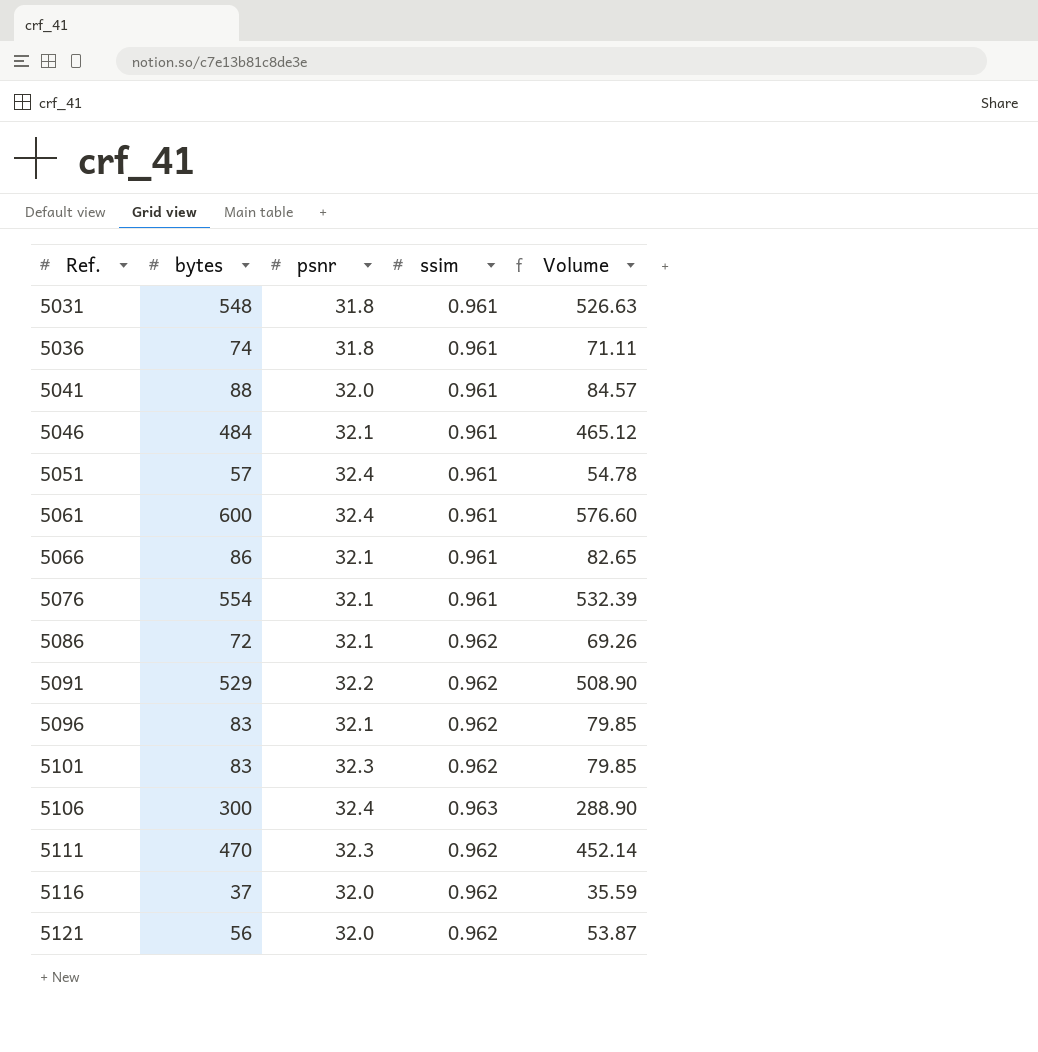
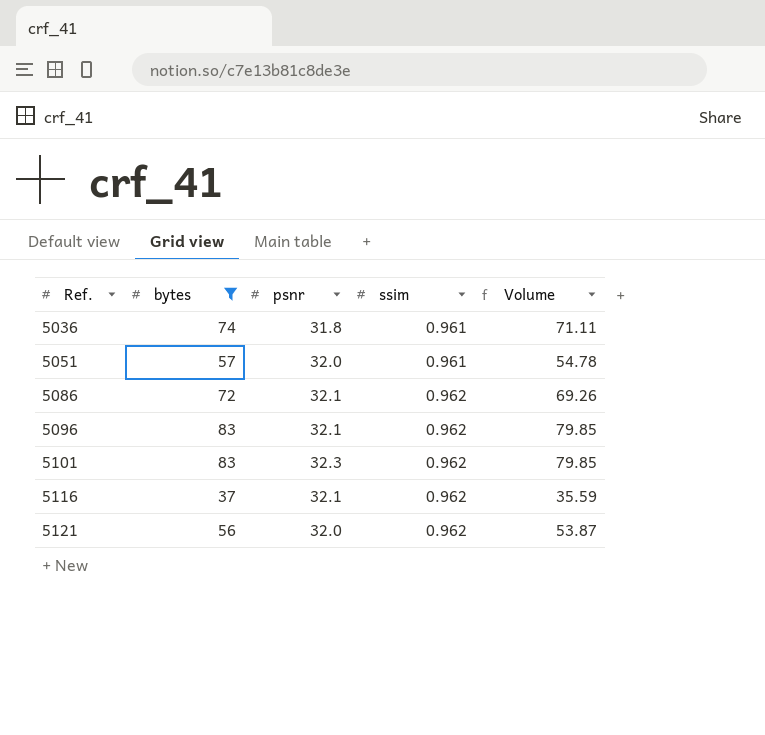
filter: none -> bytes <= 83
5051 | psnr: 32.4 -> 32.0
5116 | psnr: 32.0 -> 32.1

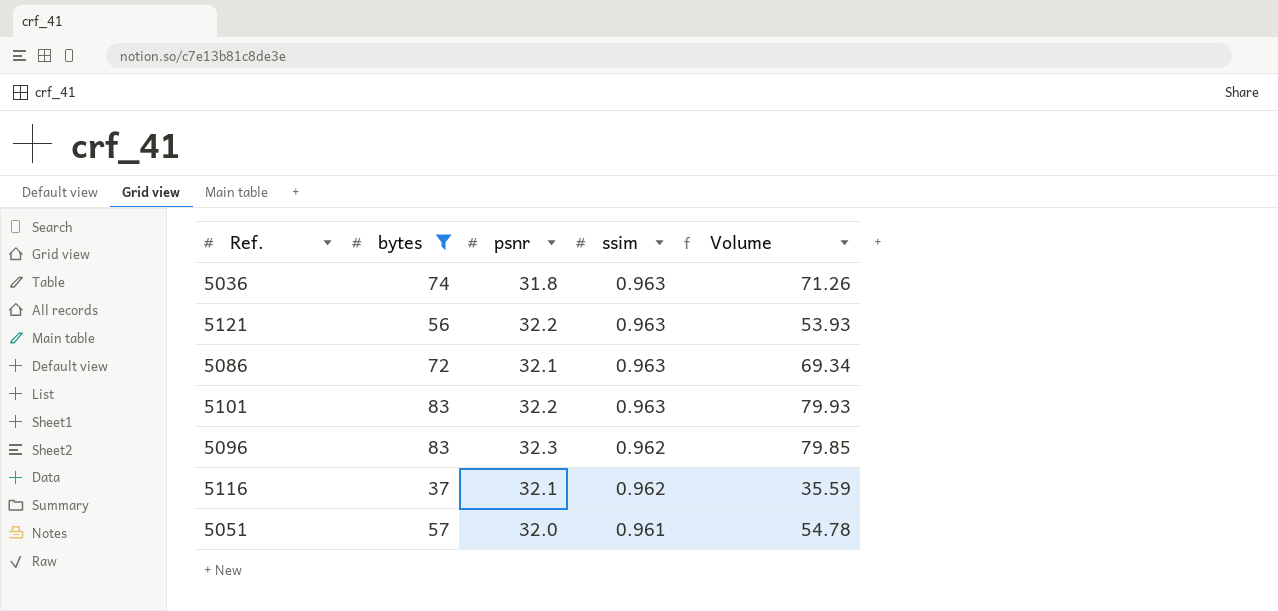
row order: Ref. ascending -> ssim descending
5036 | ssim: 0.961 -> 0.963
5036 | Volume: 71.11 -> 71.26
5121 | psnr: 32.0 -> 32.2
5121 | ssim: 0.962 -> 0.963
5121 | Volume: 53.87 -> 53.93
5086 | ssim: 0.962 -> 0.963
5086 | Volume: 69.26 -> 69.34
5101 | psnr: 32.3 -> 32.2
5101 | ssim: 0.962 -> 0.963
5101 | Volume: 79.85 -> 79.93
5096 | psnr: 32.1 -> 32.3

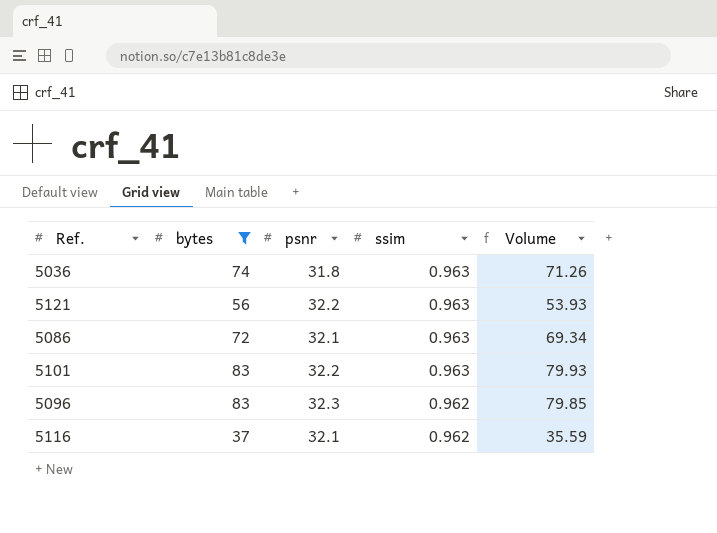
row 5051: 57 | 32.0 | 0.961 | 54.78 -> none

